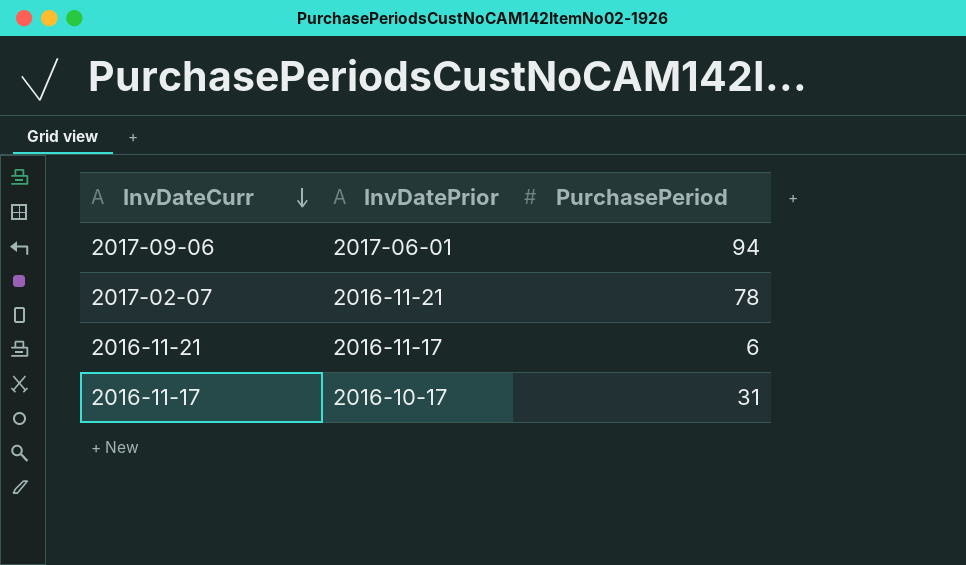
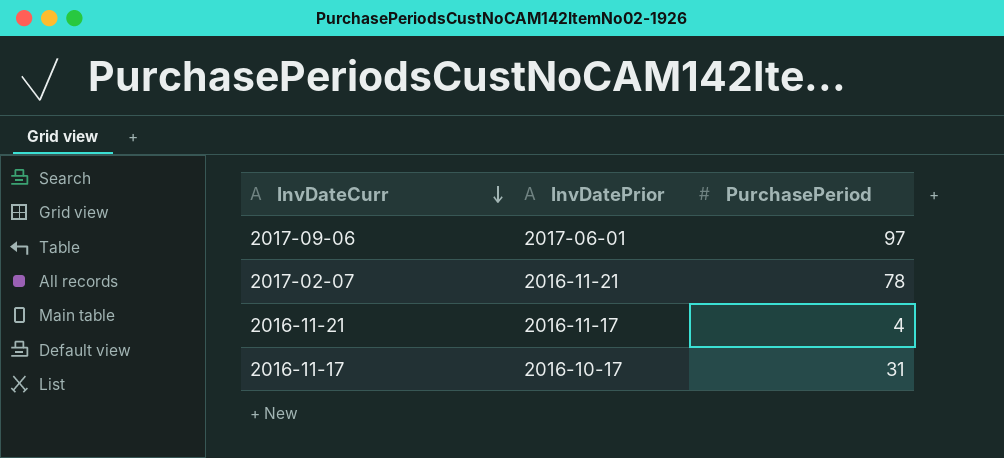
2017-09-06 | PurchasePeriod: 94 -> 97
2016-11-21 | PurchasePeriod: 6 -> 4

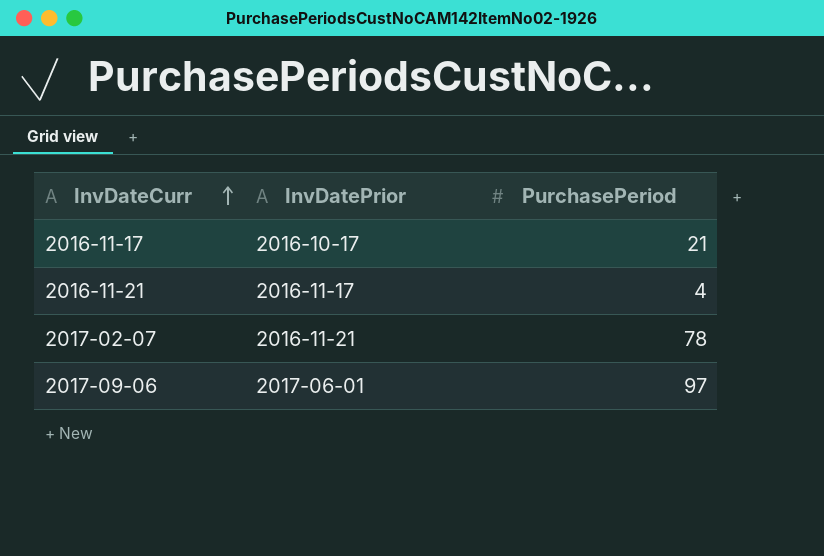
row order: InvDateCurr descending -> InvDateCurr ascending
2016-11-17 | PurchasePeriod: 31 -> 21

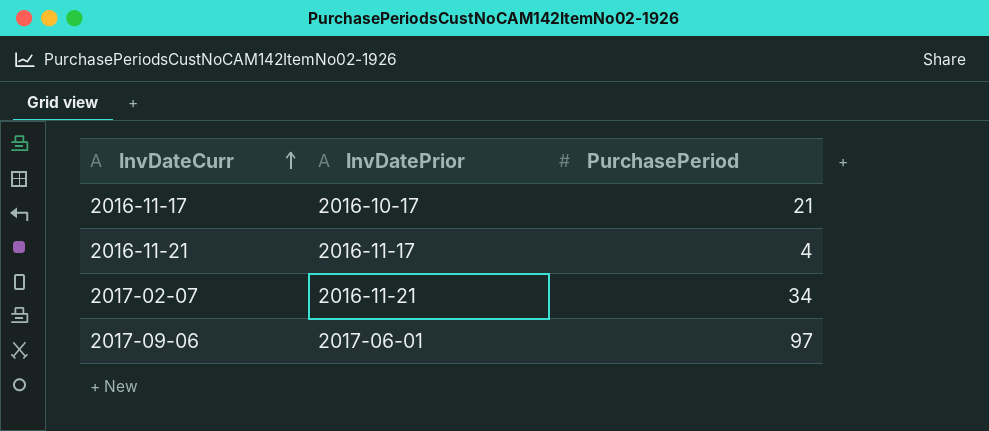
2017-02-07 | PurchasePeriod: 78 -> 34

